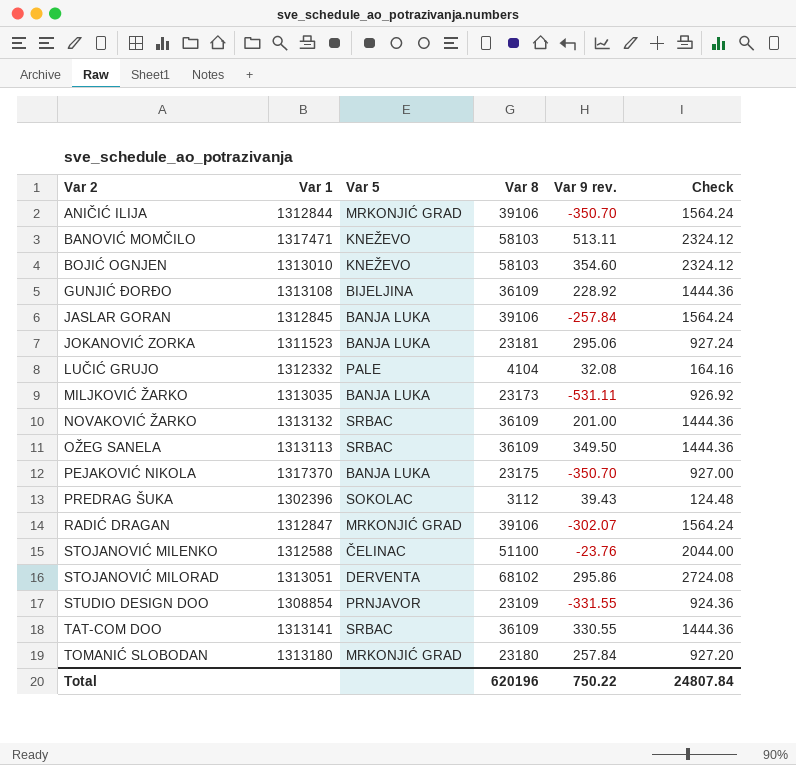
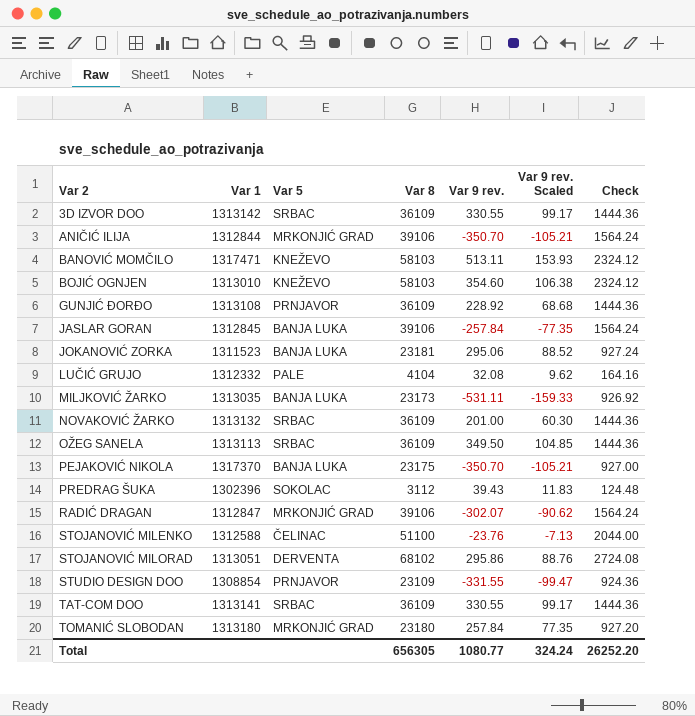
column Var 9 rev. Scaled | formula: none -> [Var 9 rev.] * 0.3
row 3D IZVOR DOO: none -> 1313142 | SRBAC | 36109 | 330.55 | 99.17 | 1444.36
GUNJIĆ ĐORĐO | Var 5: BIJELJINA -> PRNJAVOR
Total | Var 8: 620196 -> 656305
Total | Var 9 rev.: 750.22 -> 1080.77
Total | Check: 24807.84 -> 26252.20

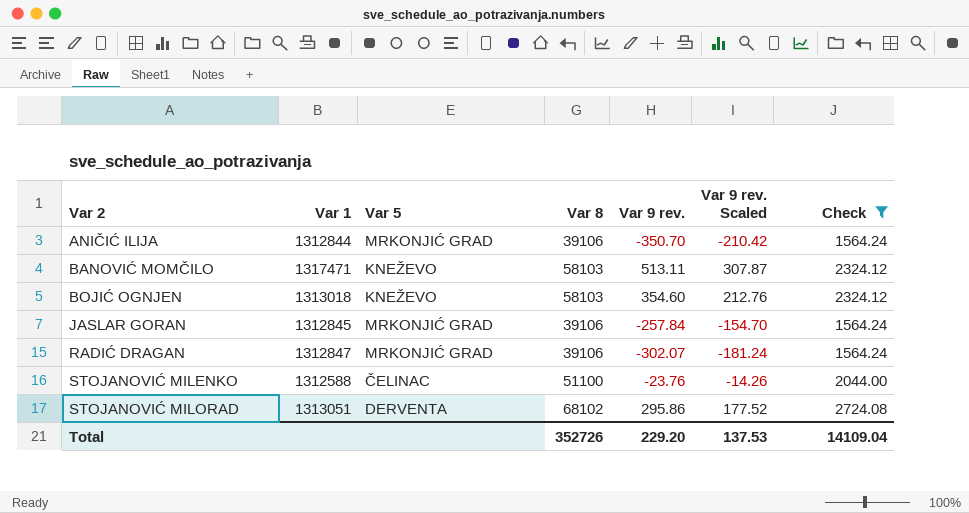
filter: none -> Check >= 1564.24
column Var 9 rev. Scaled | formula: [Var 9 rev.] * 0.3 -> [Var 9 rev.] * 0.6
BOJIĆ OGNJEN | Var 1: 1313010 -> 1313018
JASLAR GORAN | Var 5: BANJA LUKA -> MRKONJIĆ GRAD
Total | Var 8: 656305 -> 352726
Total | Var 9 rev.: 1080.77 -> 229.20
Total | Var 9 rev. Scaled: 324.24 -> 137.53
Total | Check: 26252.20 -> 14109.04

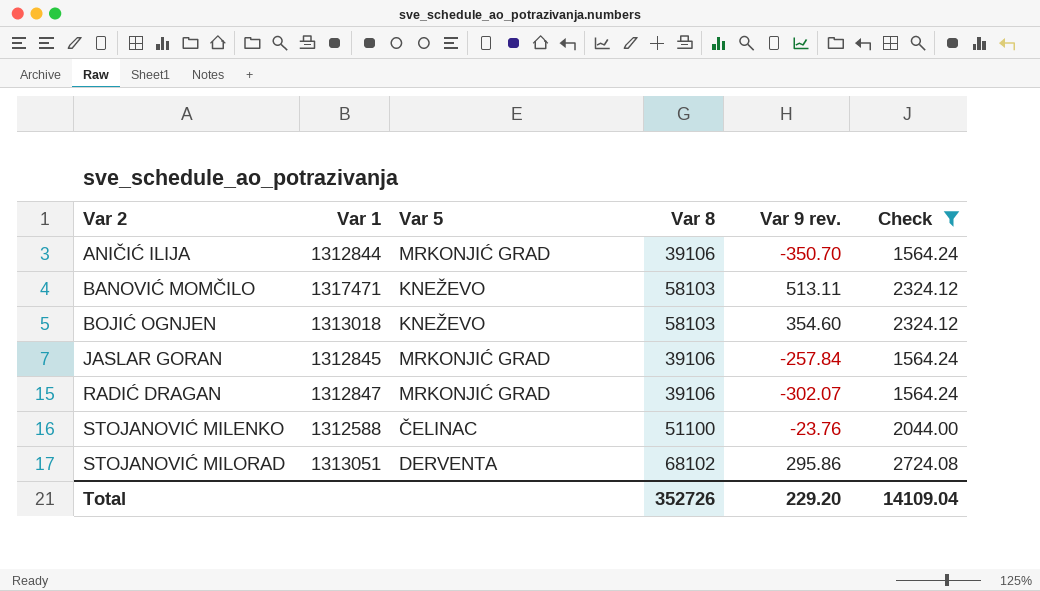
column Var 9 rev. Scaled | formula: [Var 9 rev.] * 0.6 -> none

